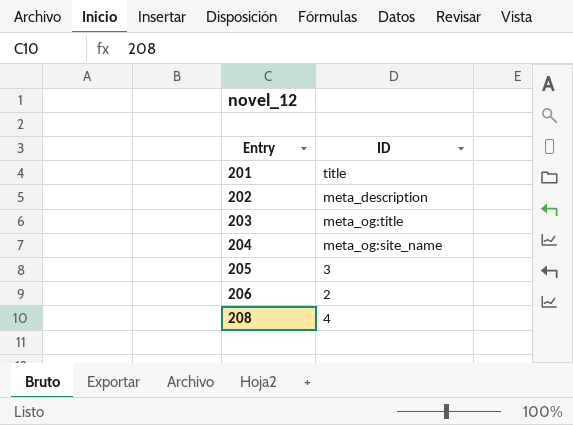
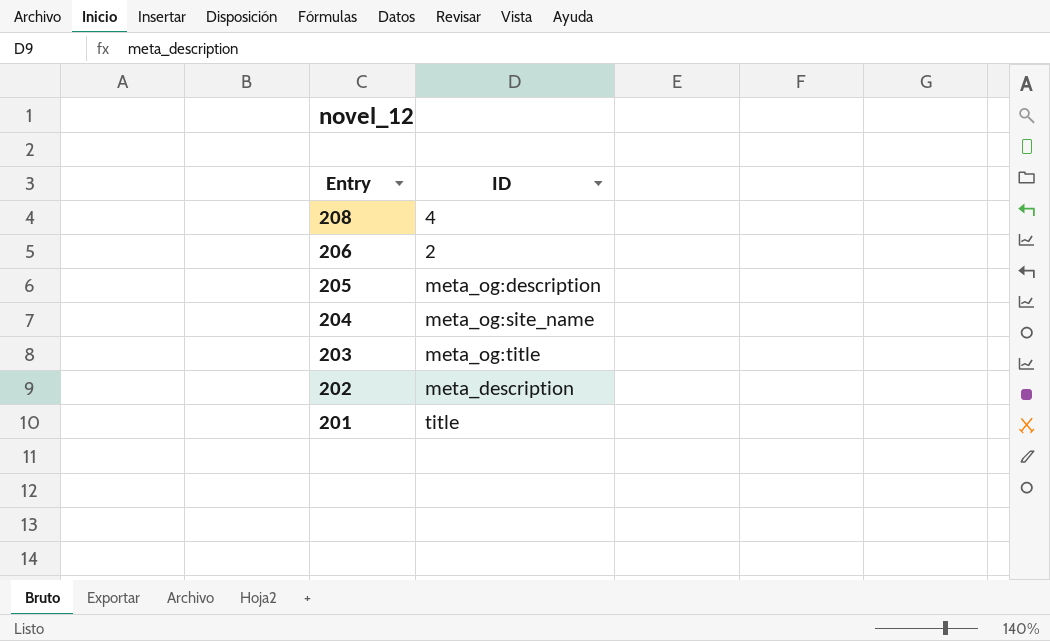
row order: Entry ascending -> Entry descending
205 | ID: 3 -> meta_og:description

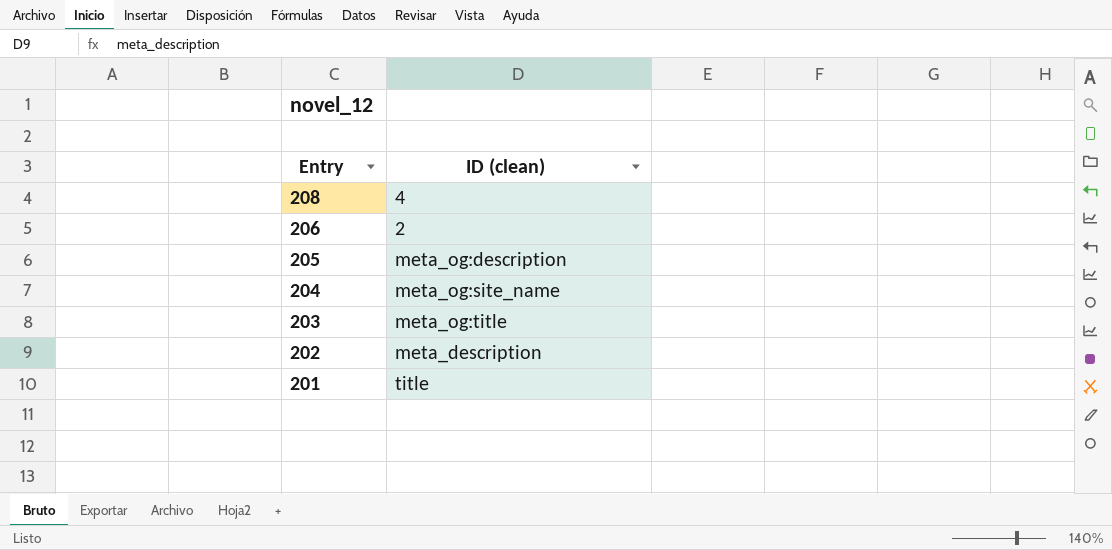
column name: ID -> ID (clean)

